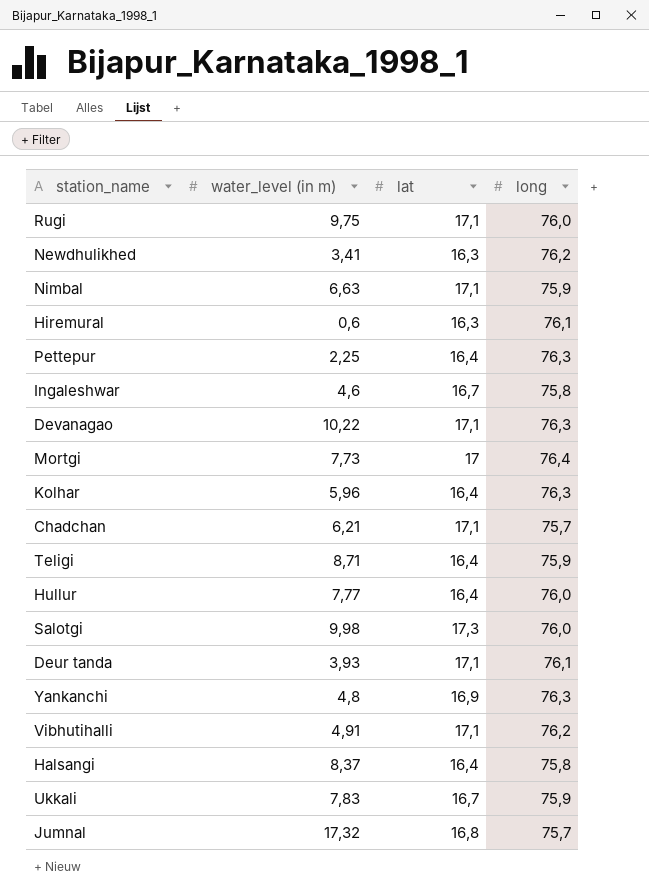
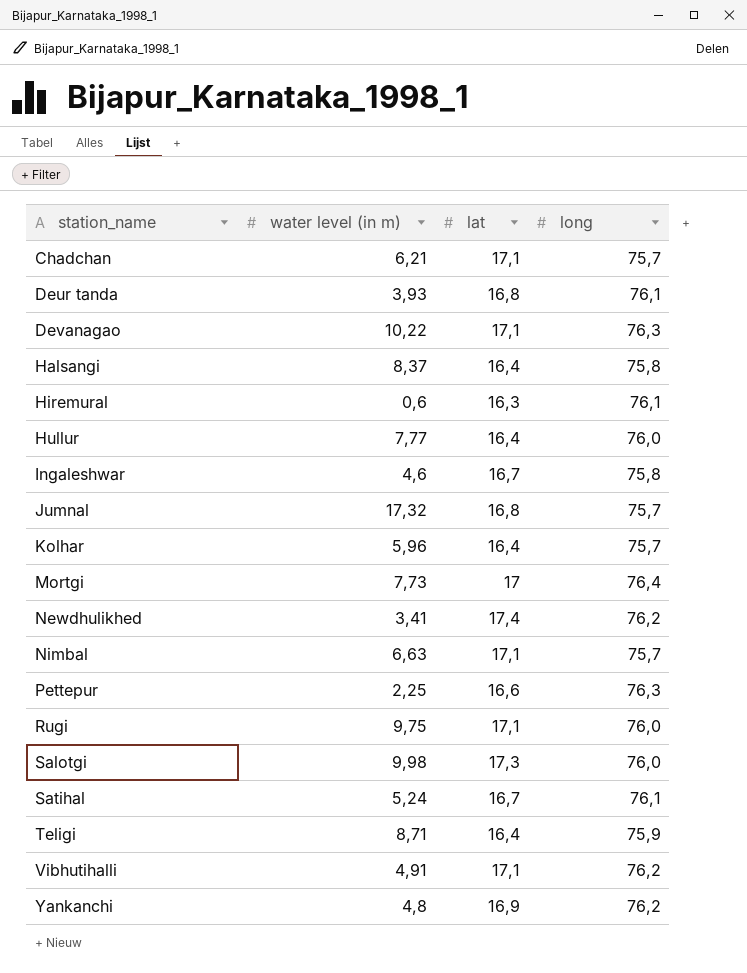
row order: none -> station_name ascending
column name: water_level (in m) -> water level (in m)
row Ukkali: 7,83 | 16,7 | 75,9 -> none
Deur tanda | lat: 17,1 -> 16,8
Kolhar | long: 76,3 -> 75,7
Newdhulikhed | lat: 16,3 -> 17,4
Nimbal | long: 75,9 -> 75,7
Pettepur | lat: 16,4 -> 16,6
row Satihal: none -> 5,24 | 16,7 | 76,1
Yankanchi | long: 76,3 -> 76,2

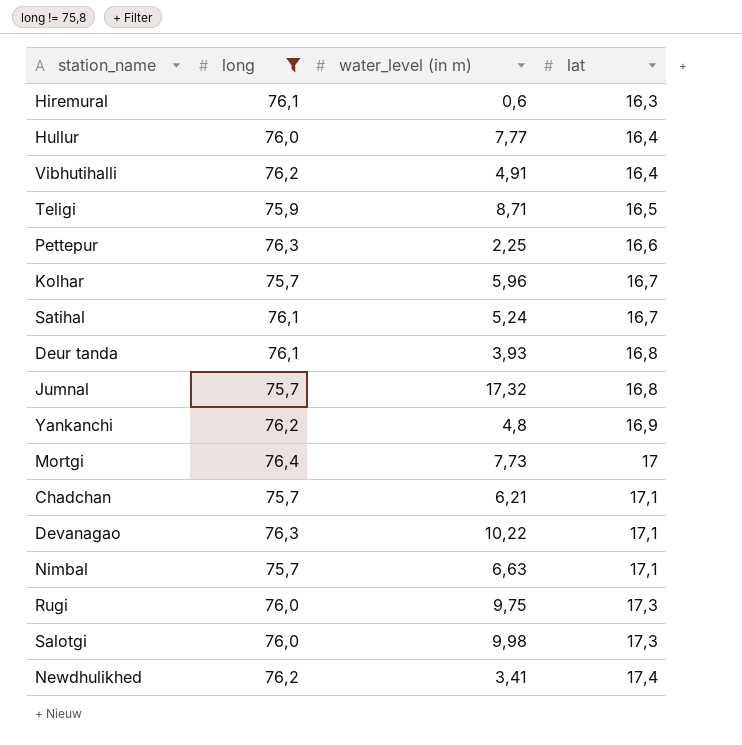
filter: none -> long != 75,8
row order: station_name ascending -> lat ascending
column long | position: 4 -> 2
column name: water level (in m) -> water_level (in m)
Vibhutihalli | lat: 17,1 -> 16,4
Teligi | lat: 16,4 -> 16,5
Kolhar | lat: 16,4 -> 16,7
Rugi | lat: 17,1 -> 17,3

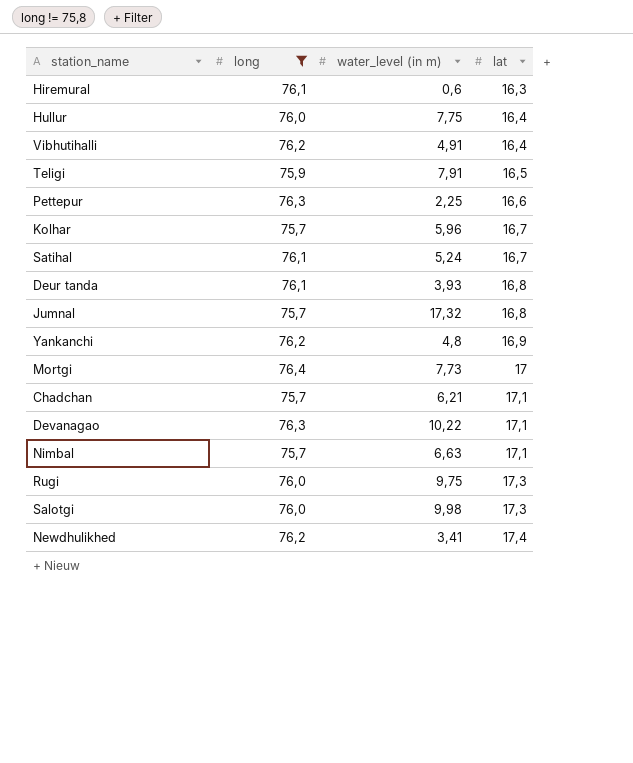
Hullur | water_level (in m): 7,77 -> 7,75
Teligi | water_level (in m): 8,71 -> 7,91

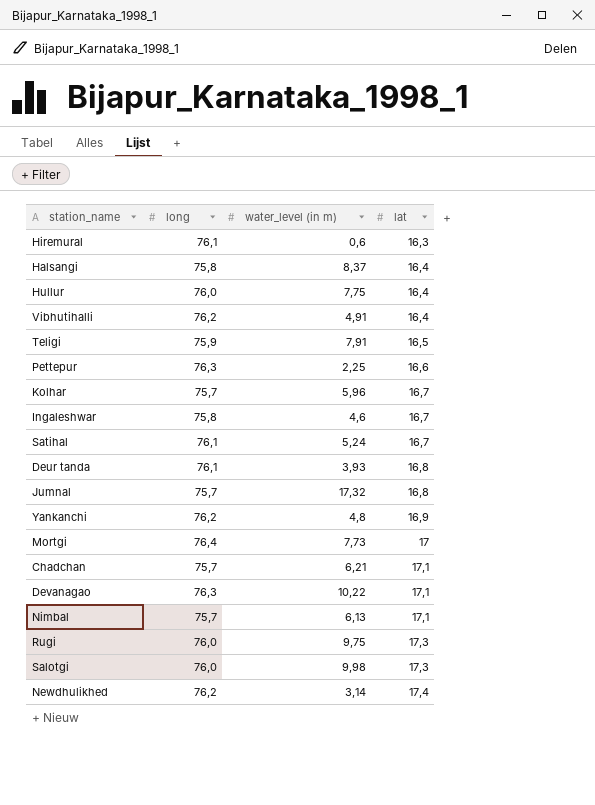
filter: long != 75,8 -> none
Nimbal | water_level (in m): 6,63 -> 6,13
Newdhulikhed | water_level (in m): 3,41 -> 3,14

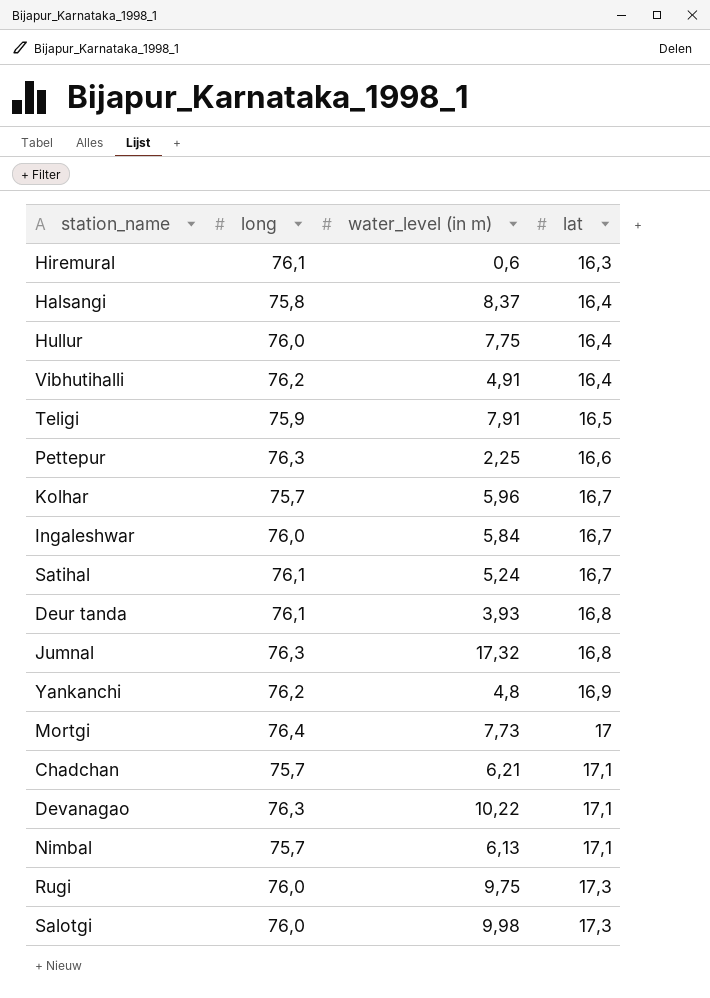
row Newdhulikhed: 76,2 | 3,14 | 17,4 -> none
Ingaleshwar | long: 75,8 -> 76,0
Ingaleshwar | water_level (in m): 4,6 -> 5,84
Jumnal | long: 75,7 -> 76,3

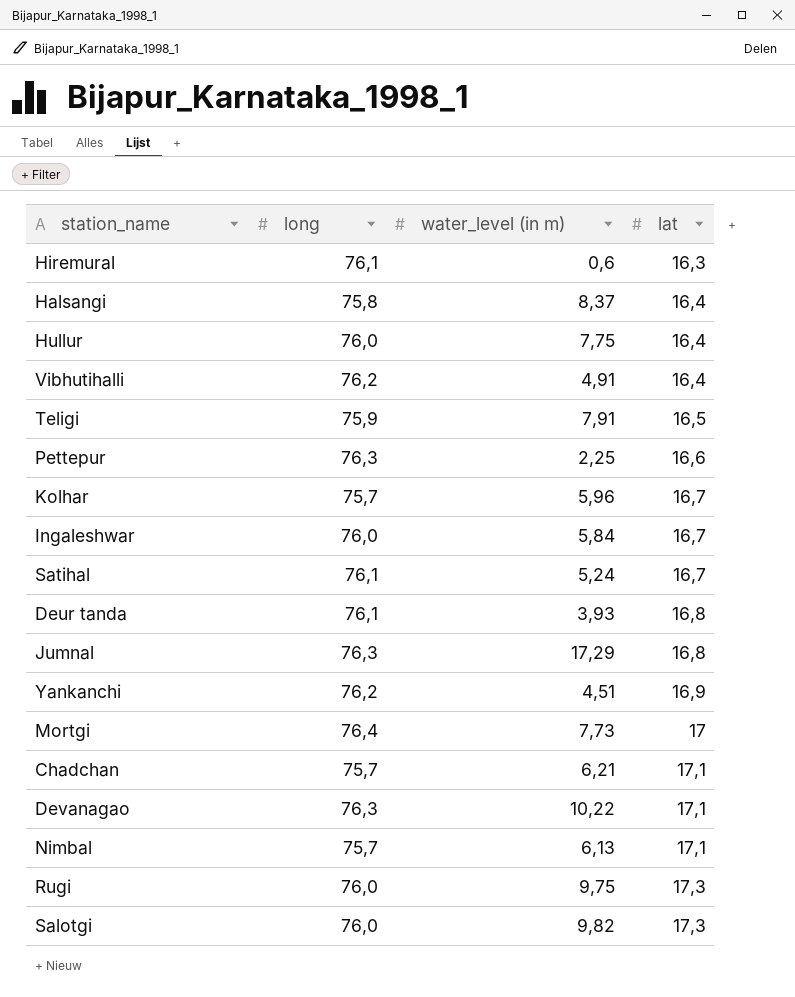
Jumnal | water_level (in m): 17,32 -> 17,29
Yankanchi | water_level (in m): 4,8 -> 4,51
Salotgi | water_level (in m): 9,98 -> 9,82

